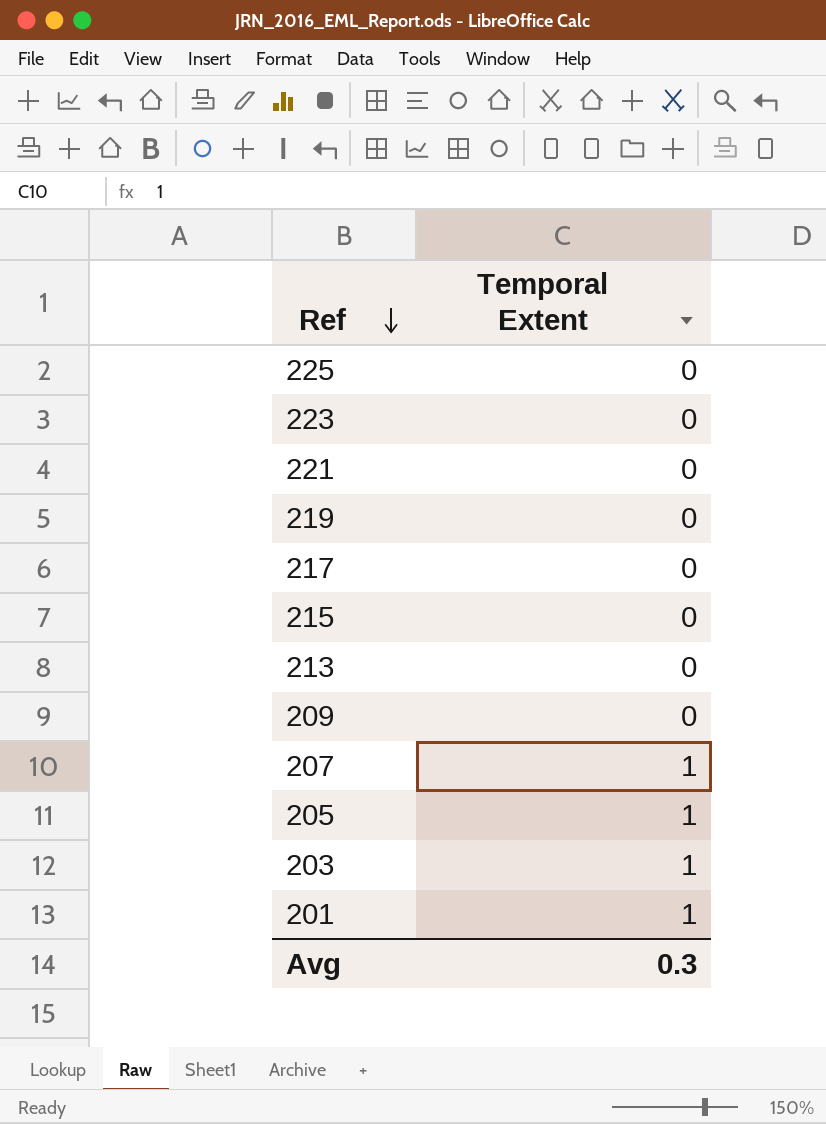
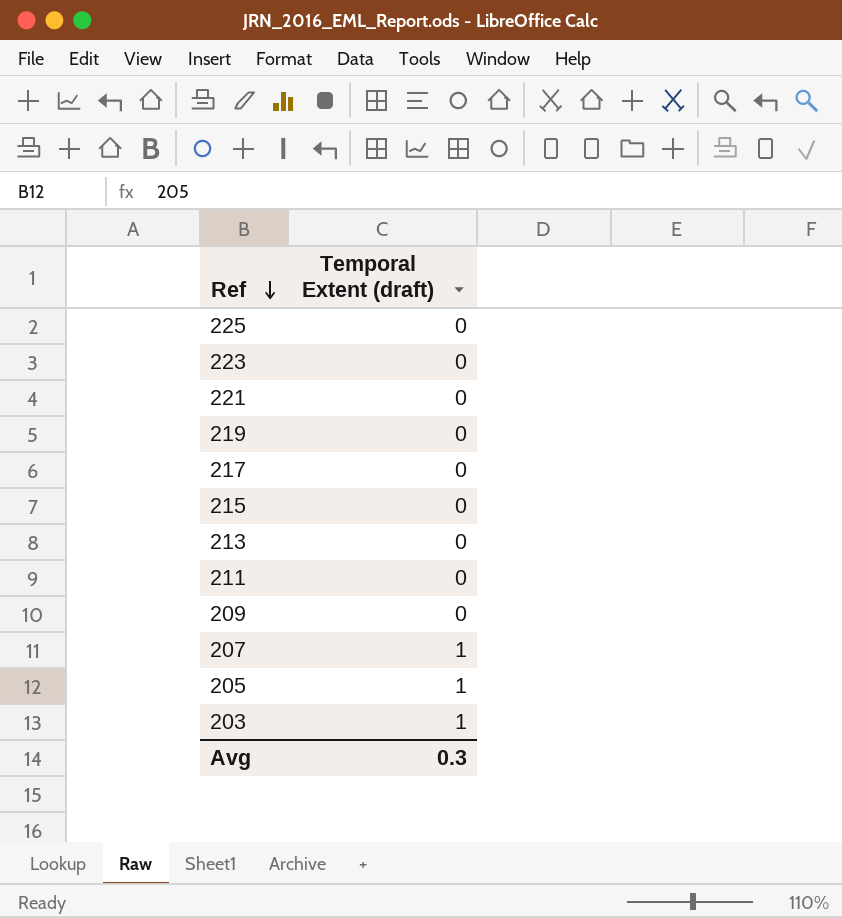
column name: Temporal Extent -> Temporal Extent (draft)
row 201: 1 -> none
row 211: none -> 0

